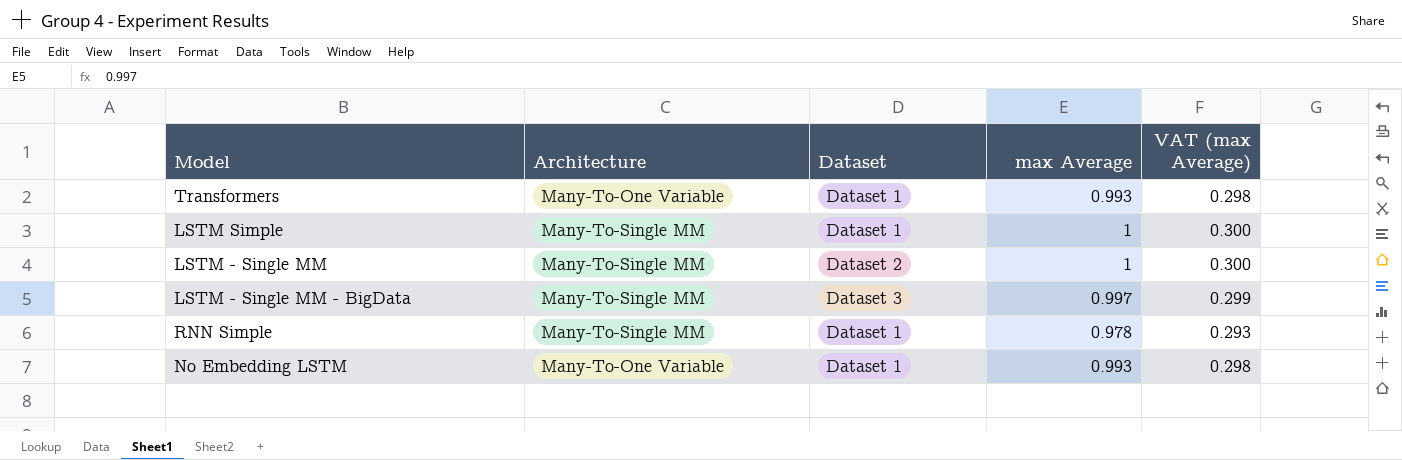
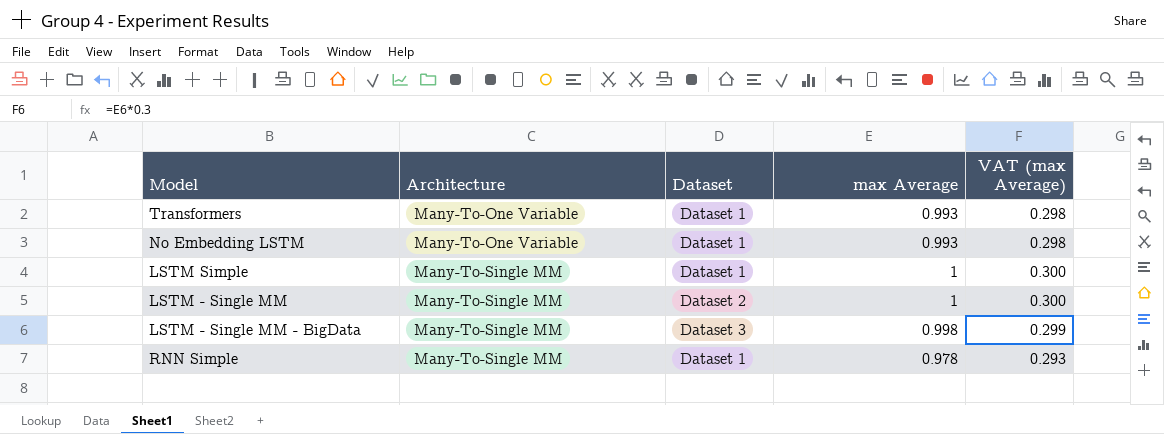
row order: none -> Architecture ascending
LSTM - Single MM - BigData | max Average: 0.997 -> 0.998

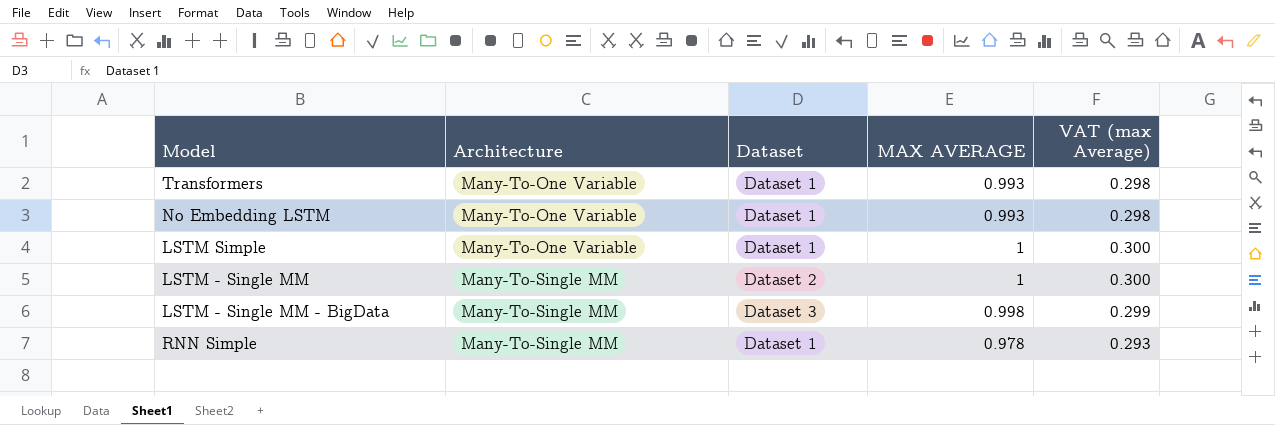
column name: max Average -> MAX AVERAGE
LSTM Simple | Architecture: Many-To-Single MM -> Many-To-One Variable

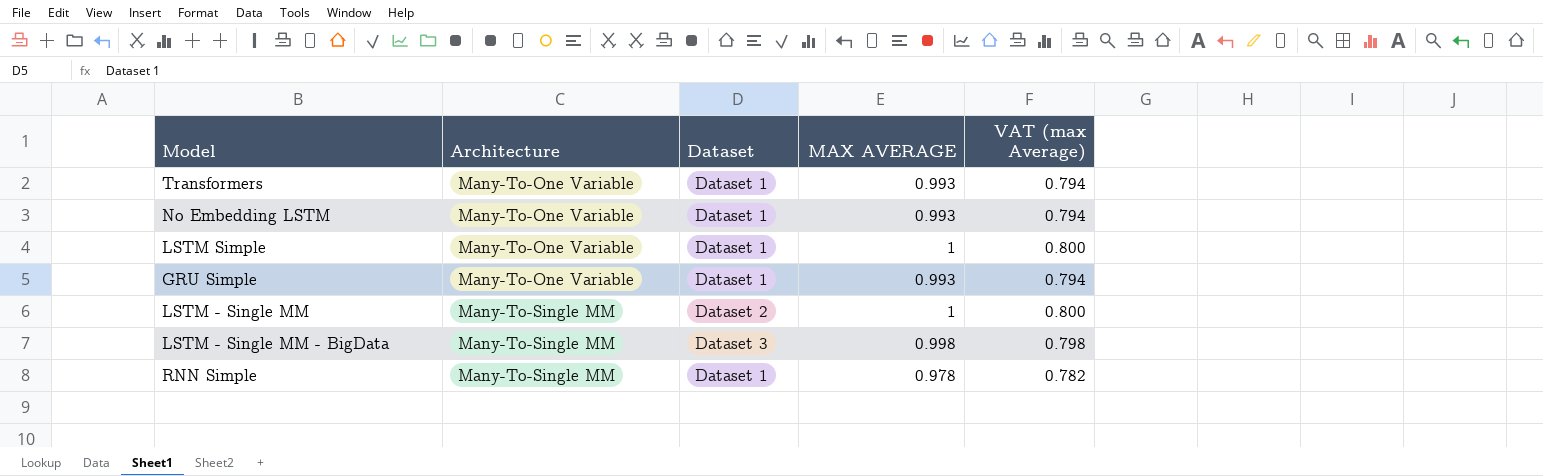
column VAT (max Average) | formula: [MAX AVERAGE] * 0.3 -> [MAX AVERAGE] * 0.8
row GRU Simple: none -> Many-To-One Variable | Dataset 1 | 0.993 | 0.794

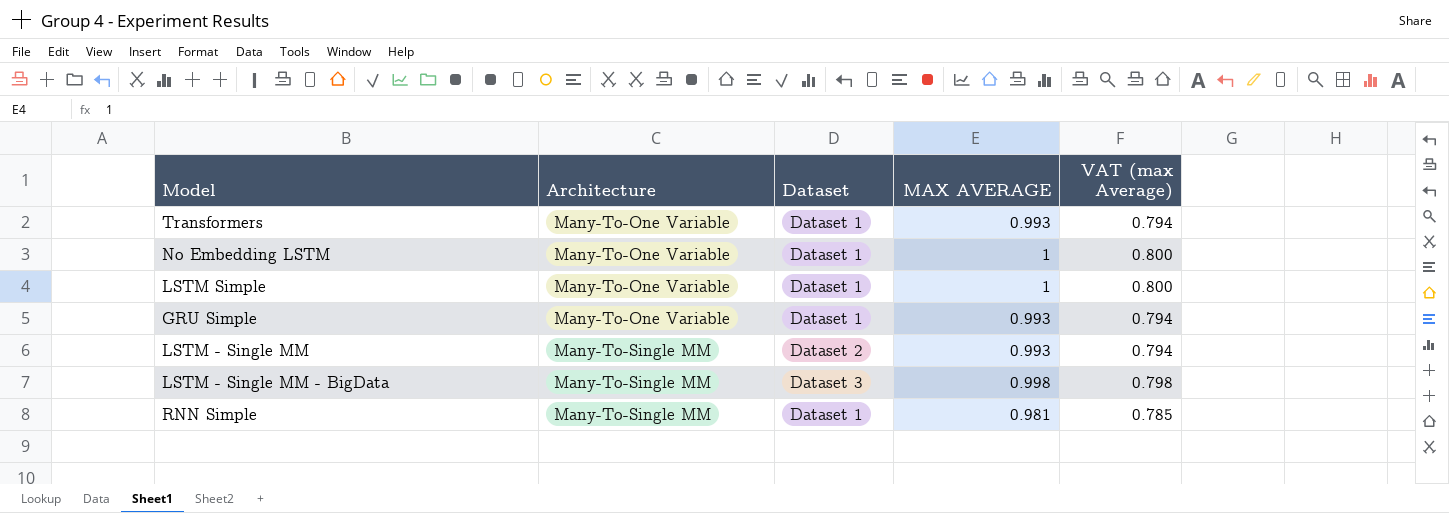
No Embedding LSTM | MAX AVERAGE: 0.993 -> 1
No Embedding LSTM | VAT (max Average): 0.794 -> 0.800
LSTM - Single MM | MAX AVERAGE: 1 -> 0.993
LSTM - Single MM | VAT (max Average): 0.800 -> 0.794
RNN Simple | MAX AVERAGE: 0.978 -> 0.981
RNN Simple | VAT (max Average): 0.782 -> 0.785

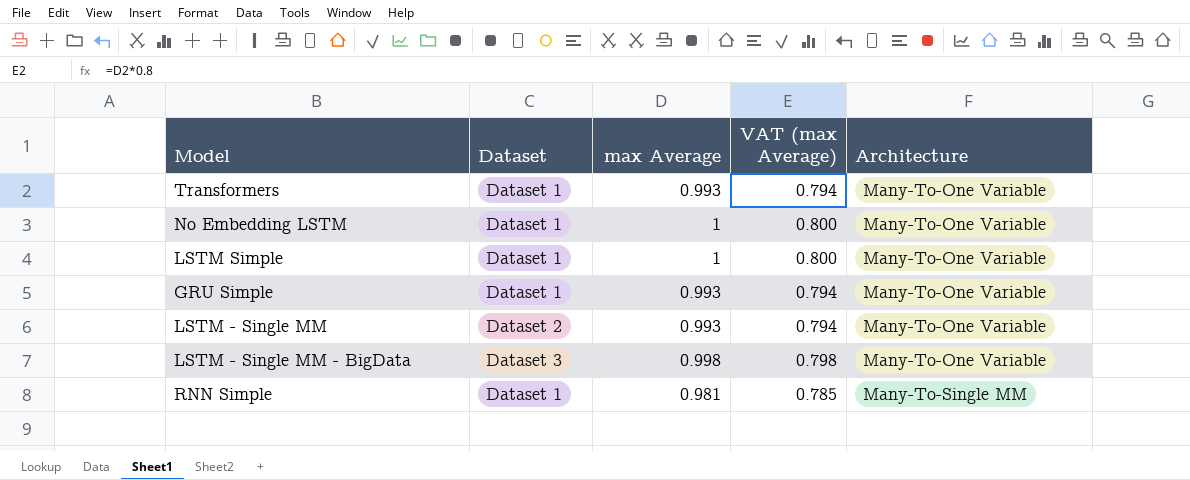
column name: MAX AVERAGE -> max Average
column Architecture | position: 2 -> 5
LSTM - Single MM | Architecture: Many-To-Single MM -> Many-To-One Variable
LSTM - Single MM - BigData | Architecture: Many-To-Single MM -> Many-To-One Variable

